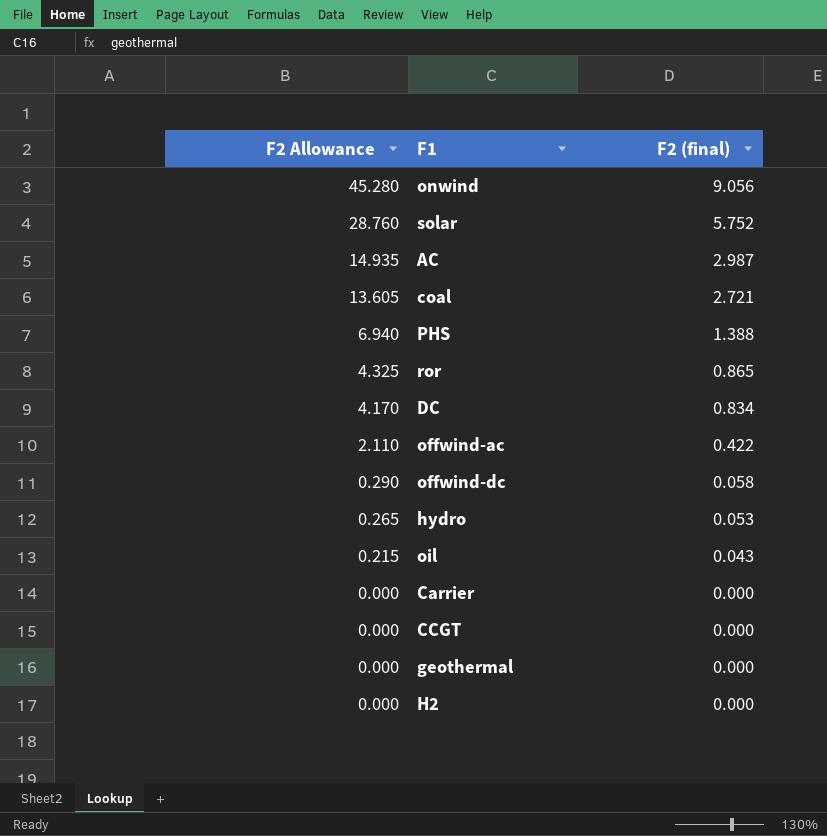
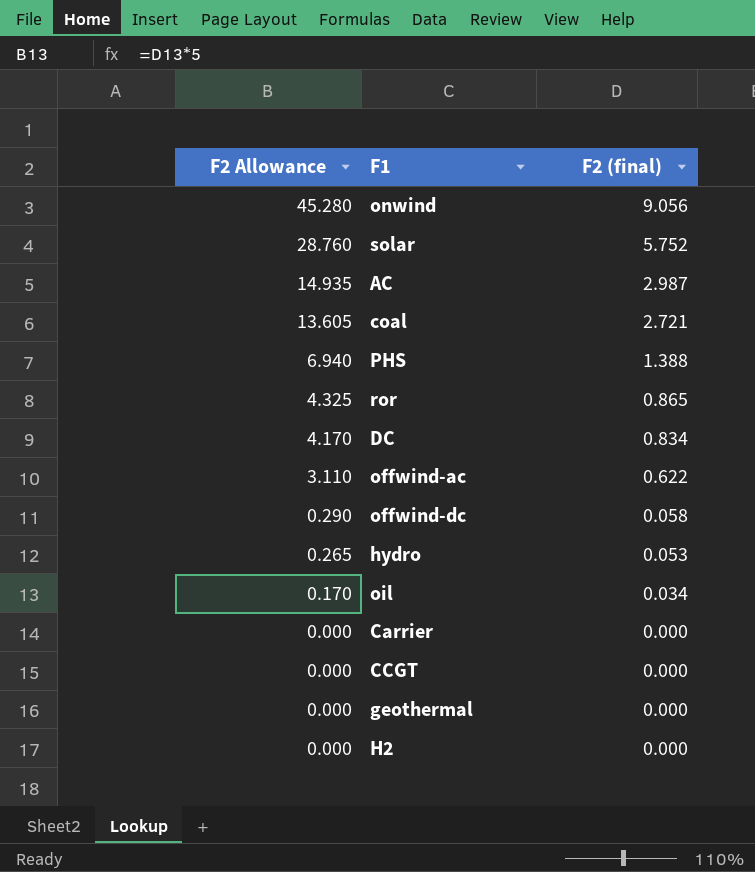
offwind-ac | F2 Allowance: 2.110 -> 3.110
offwind-ac | F2 (final): 0.422 -> 0.622
oil | F2 Allowance: 0.215 -> 0.170
oil | F2 (final): 0.043 -> 0.034

